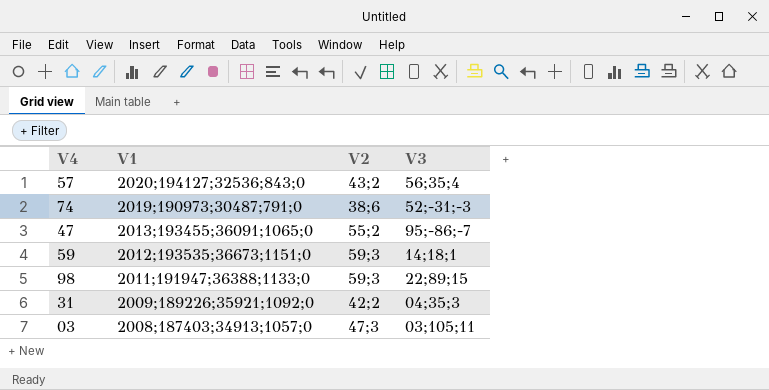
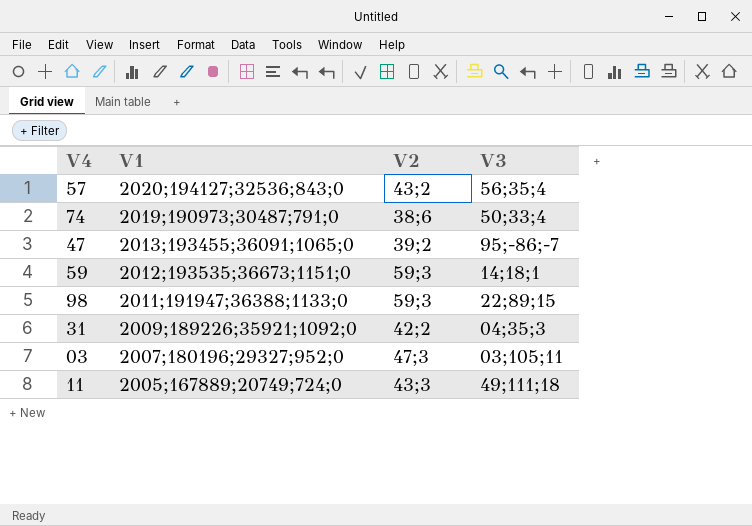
74 | V3: 52;-31;-3 -> 50;33;4
47 | V2: 55;2 -> 39;2
03 | V1: 2008;187403;34913;1057;0 -> 2007;180196;29327;952;0
row 11: none -> 2005;167889;20749;724;0 | 43;3 | 49;111;18

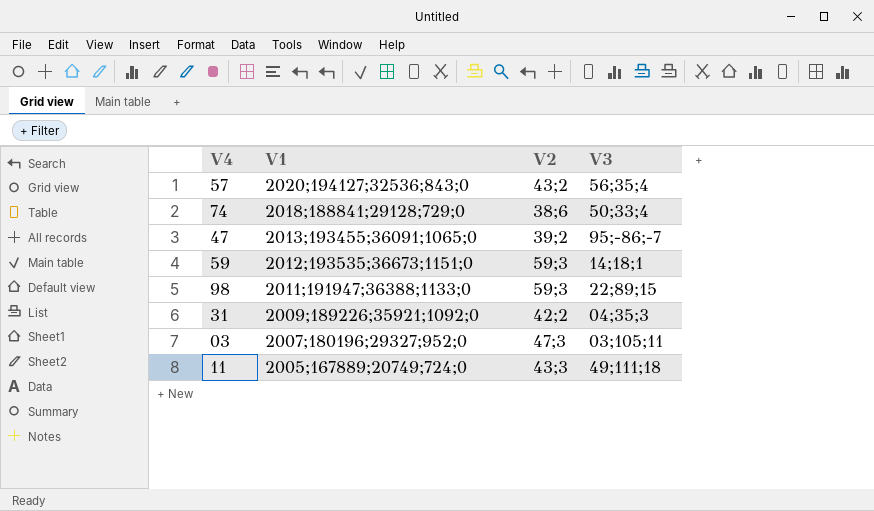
74 | V1: 2019;190973;30487;791;0 -> 2018;188841;29128;729;0

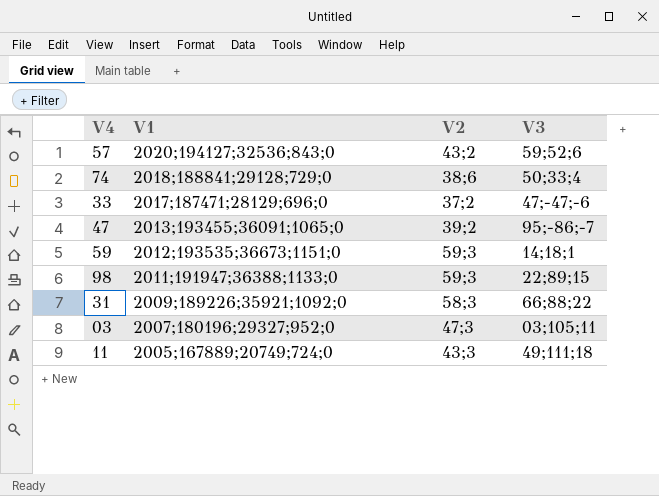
57 | V3: 56;35;4 -> 59;52;6
row 33: none -> 2017;187471;28129;696;0 | 37;2 | 47;-47;-6
31 | V2: 42;2 -> 58;3
31 | V3: 04;35;3 -> 66;88;22

